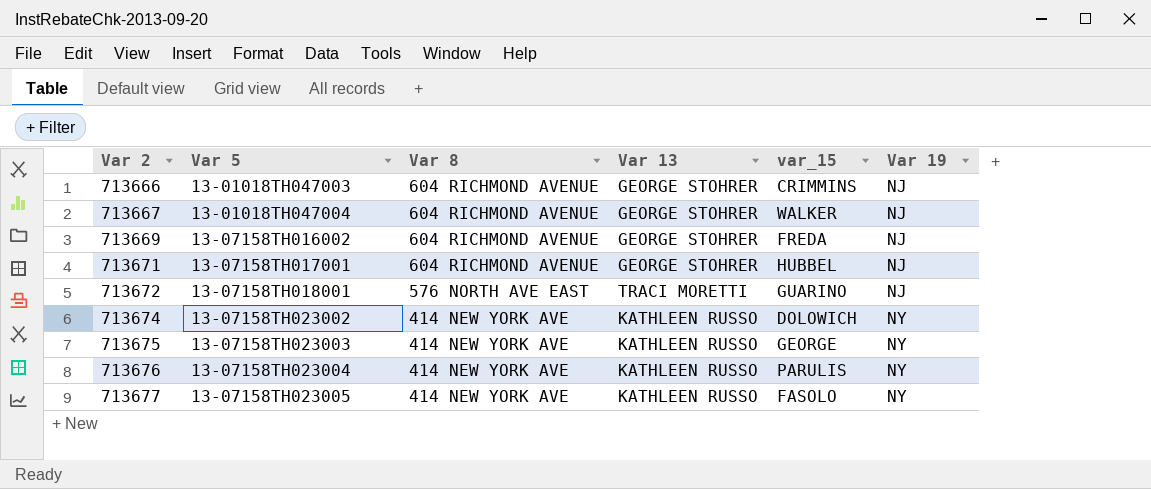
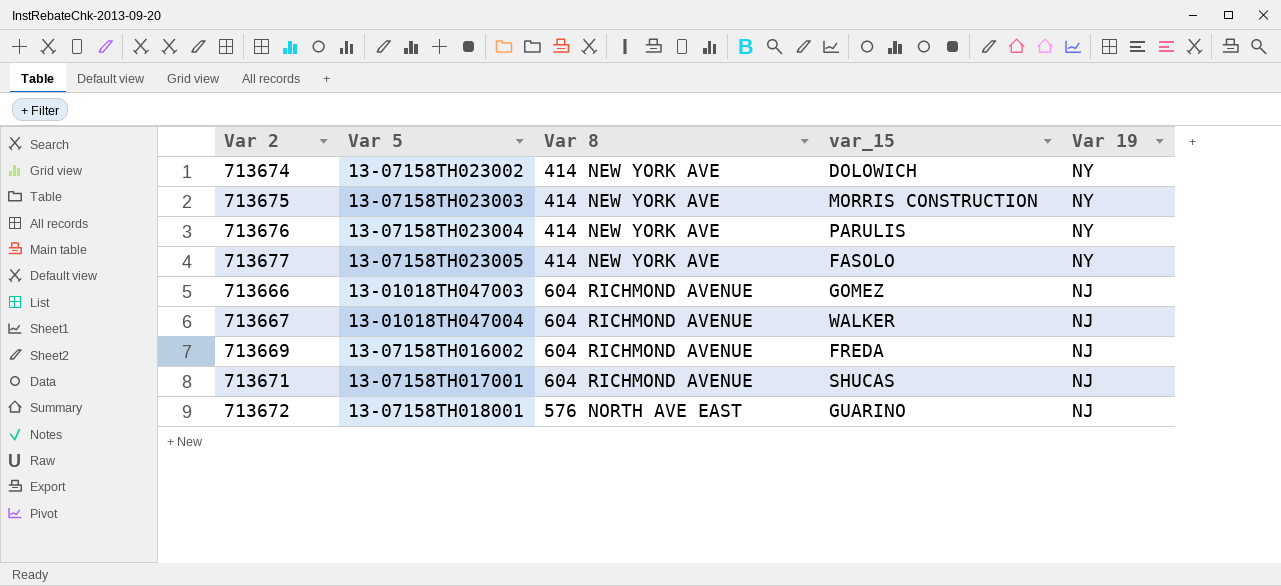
row order: Var 2 ascending -> Var 19 descending
column Var 13 | position: 4 -> none
713675 | var_15: GEORGE -> MORRIS CONSTRUCTION
713666 | var_15: CRIMMINS -> GOMEZ
713671 | var_15: HUBBEL -> SHUCAS

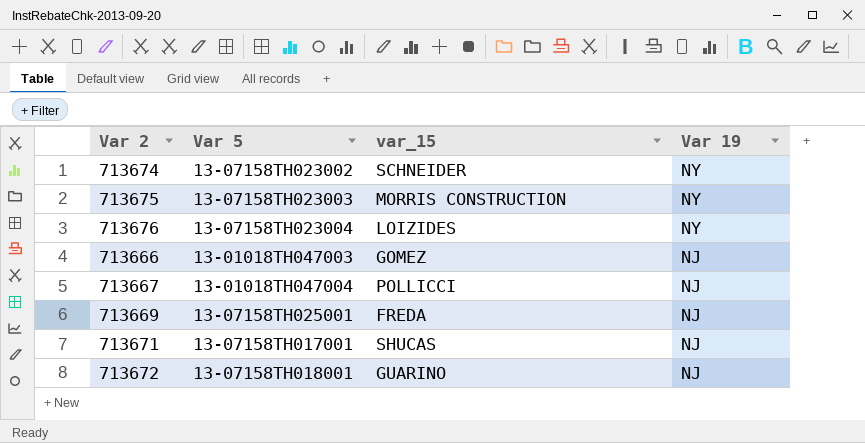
column Var 8 | position: 3 -> none
row 713677: 13-07158TH023005 | 414 NEW YORK AVE | FASOLO | NY -> none
713674 | var_15: DOLOWICH -> SCHNEIDER
713676 | var_15: PARULIS -> LOIZIDES
713667 | var_15: WALKER -> POLLICCI
713669 | Var 5: 13-07158TH016002 -> 13-07158TH025001

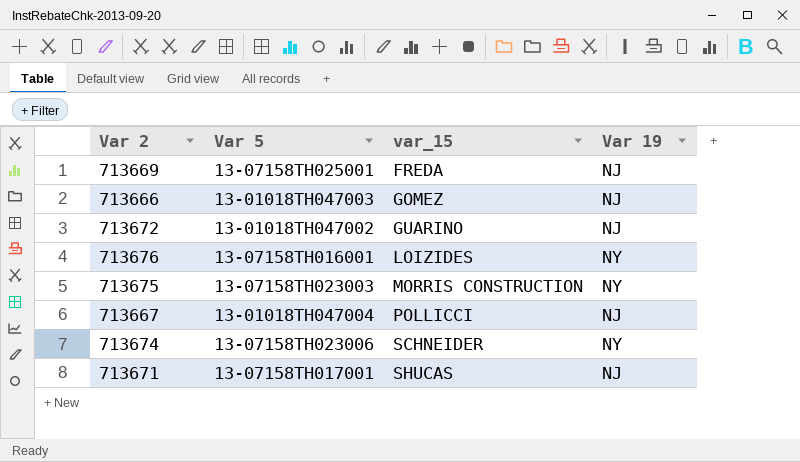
row order: Var 19 descending -> var_15 ascending
713672 | Var 5: 13-07158TH018001 -> 13-01018TH047002
713676 | Var 5: 13-07158TH023004 -> 13-07158TH016001
713674 | Var 5: 13-07158TH023002 -> 13-07158TH023006

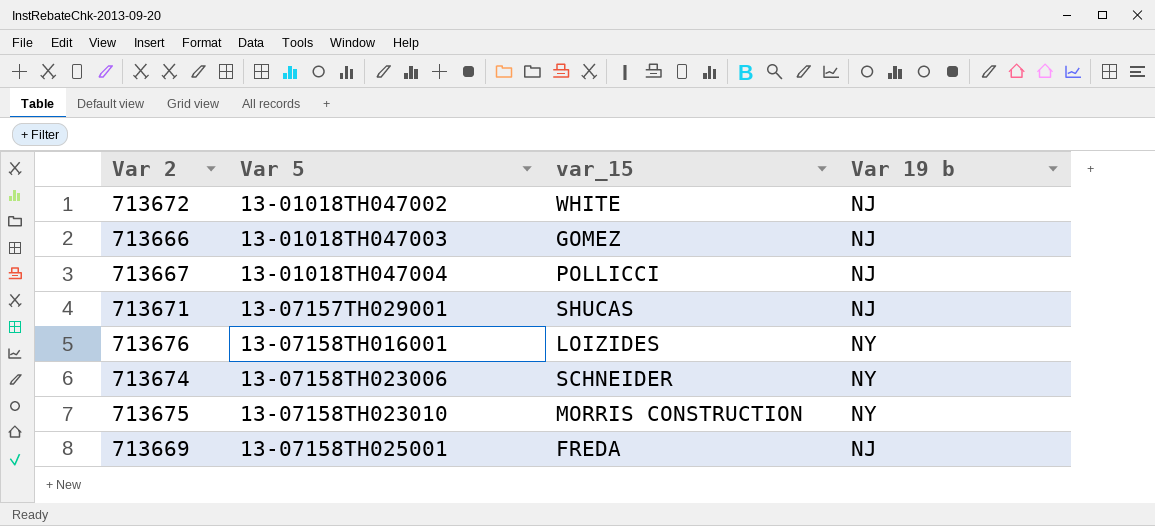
row order: var_15 ascending -> Var 5 ascending
column name: Var 19 -> Var 19 b
713672 | var_15: GUARINO -> WHITE
713671 | Var 5: 13-07158TH017001 -> 13-07157TH029001
713675 | Var 5: 13-07158TH023003 -> 13-07158TH023010

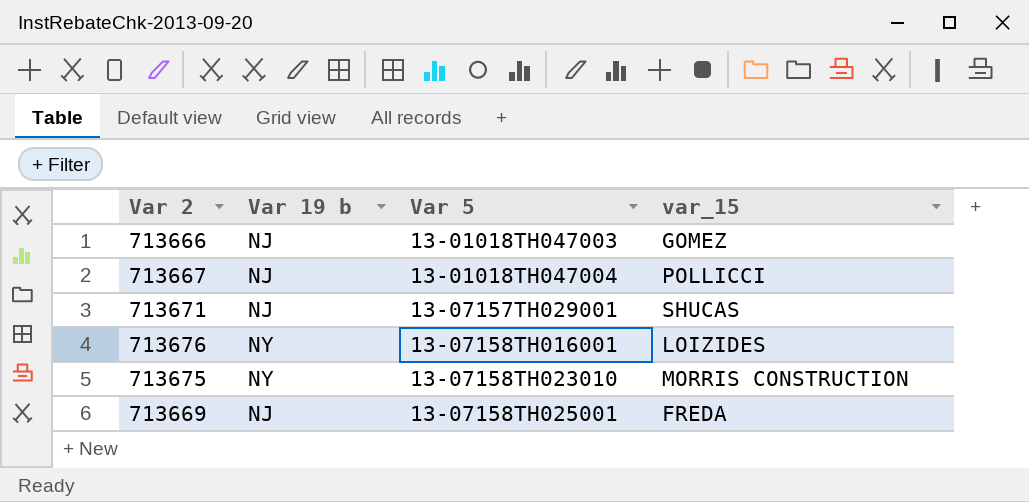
column Var 19 b | position: 4 -> 2
row 713672: 13-01018TH047002 | WHITE | NJ -> none
row 713674: 13-07158TH023006 | SCHNEIDER | NY -> none

